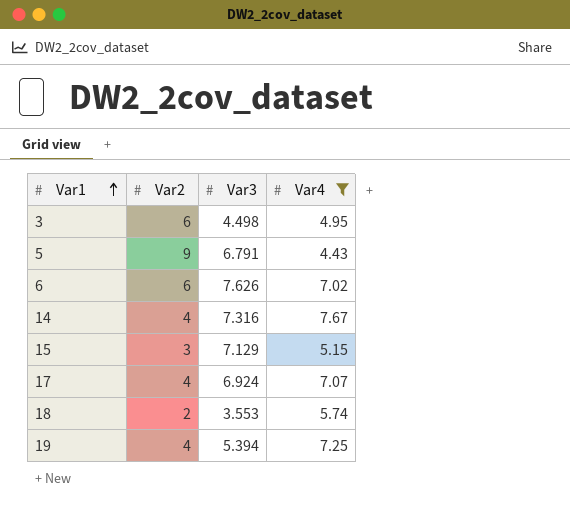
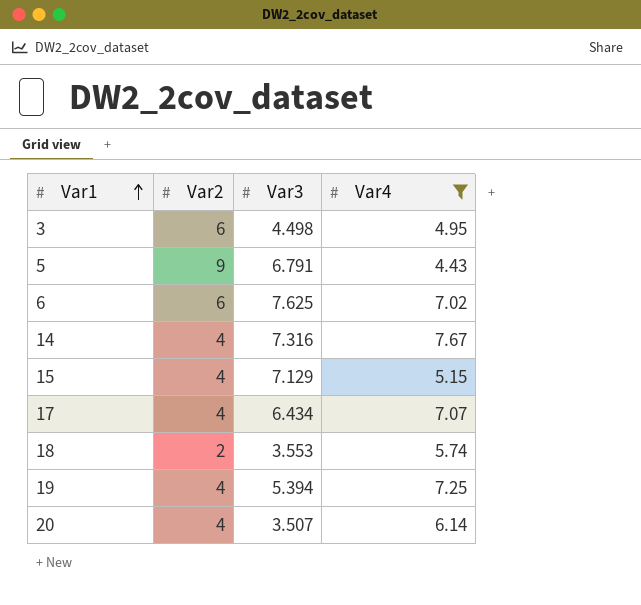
6 | Var3: 7.626 -> 7.625
15 | Var2: 3 -> 4
17 | Var3: 6.924 -> 6.434
row 20: none -> 4 | 3.507 | 6.14

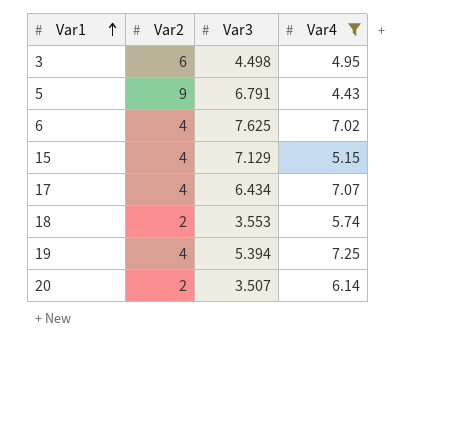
row 14: 4 | 7.316 | 7.67 -> none
6 | Var2: 6 -> 4
20 | Var2: 4 -> 2

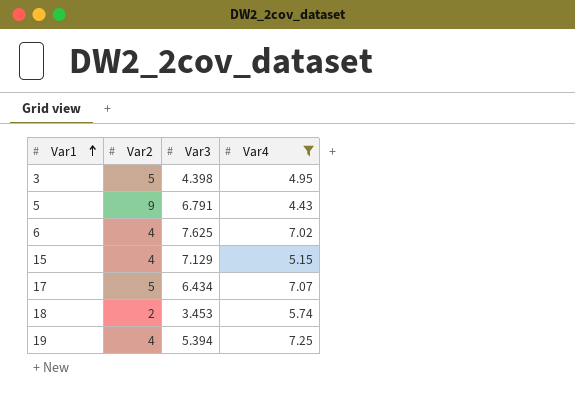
row 20: 2 | 3.507 | 6.14 -> none
3 | Var2: 6 -> 5
3 | Var3: 4.498 -> 4.398
17 | Var2: 4 -> 5
18 | Var3: 3.553 -> 3.453

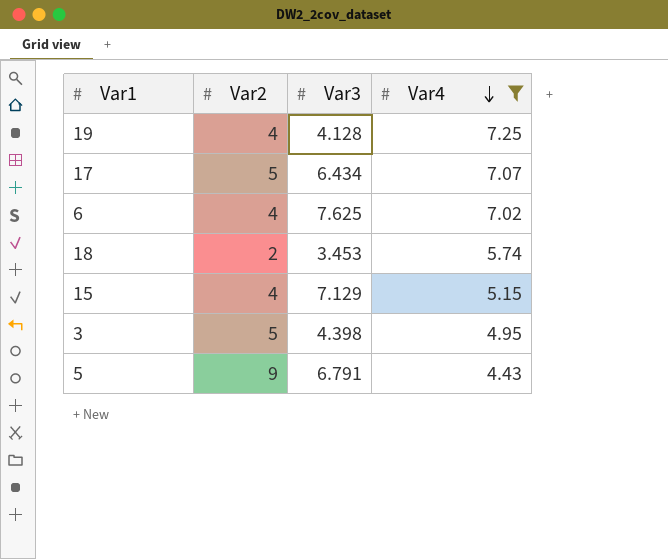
row order: Var1 ascending -> Var4 descending
19 | Var3: 5.394 -> 4.128

